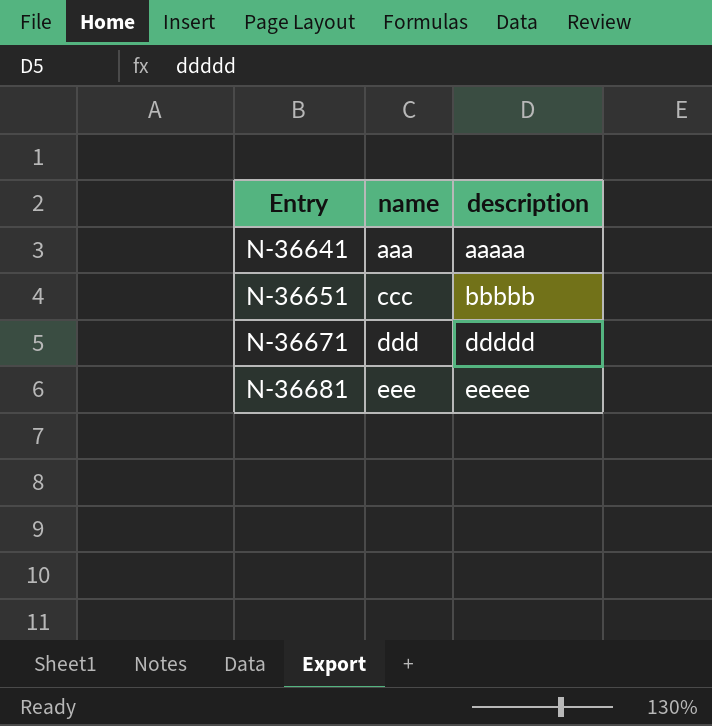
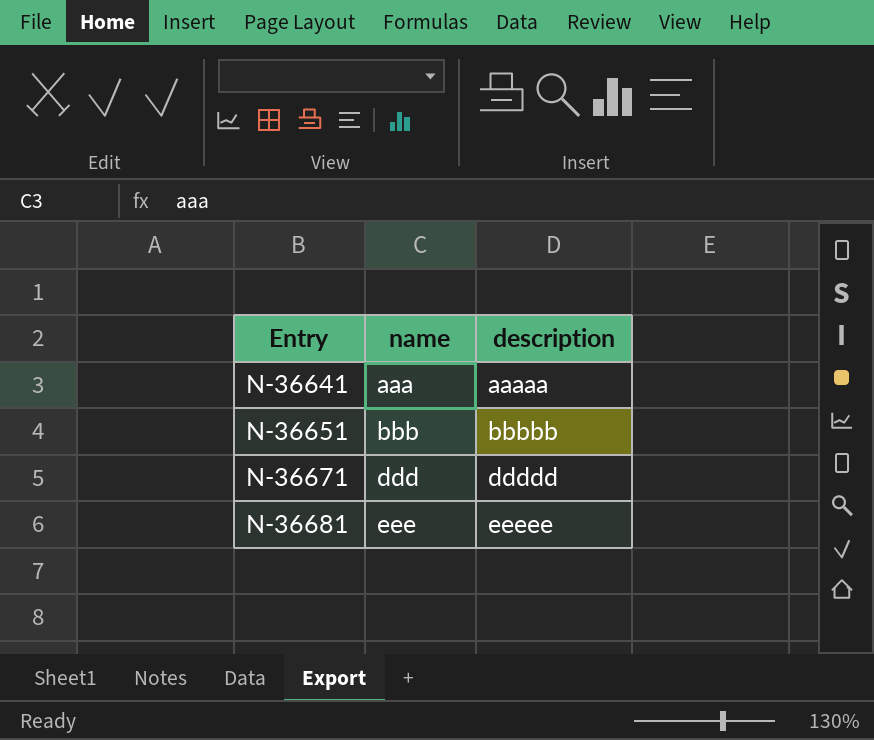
N-36651 | name: ccc -> bbb

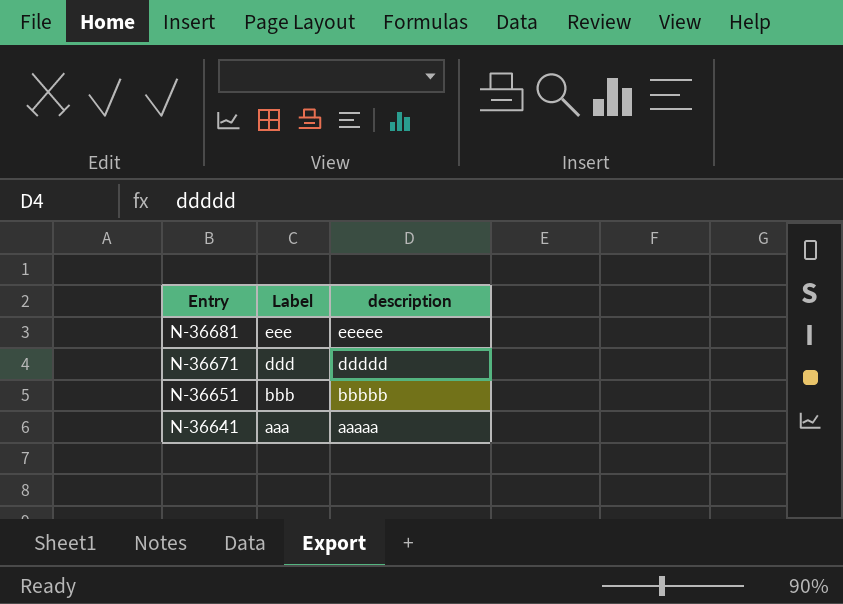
row order: Entry ascending -> Entry descending
column name: name -> Label

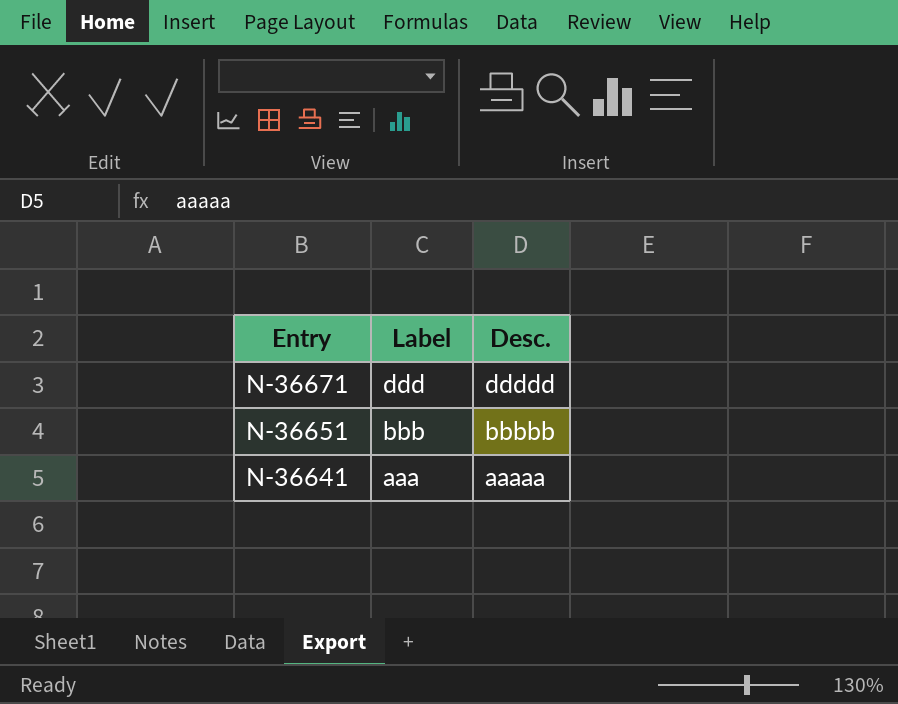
column name: description -> Desc.
row N-36681: eee | eeeee -> none

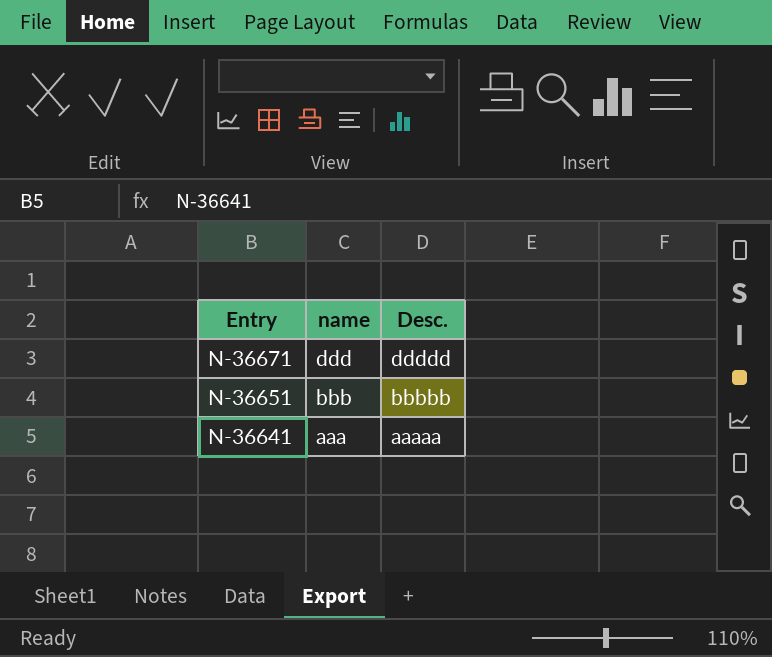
column name: Label -> name

